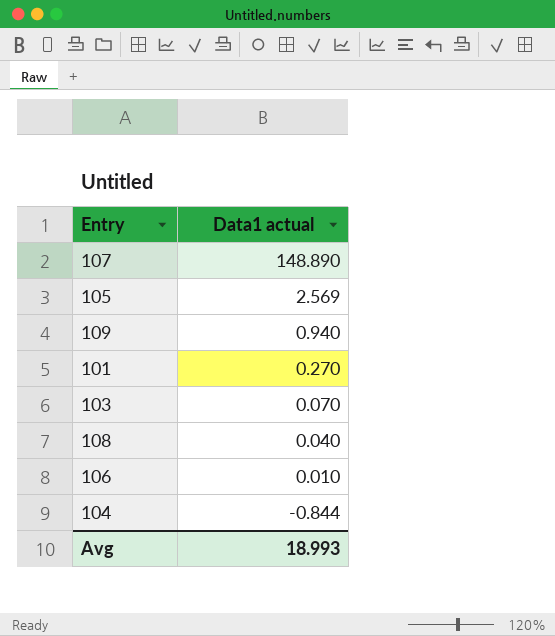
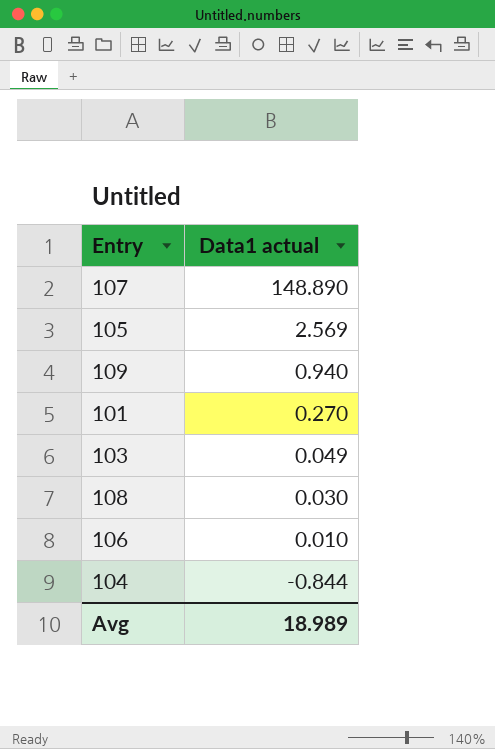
103 | Data1 actual: 0.070 -> 0.049
108 | Data1 actual: 0.040 -> 0.030
Avg | Data1 actual: 18.993 -> 18.989

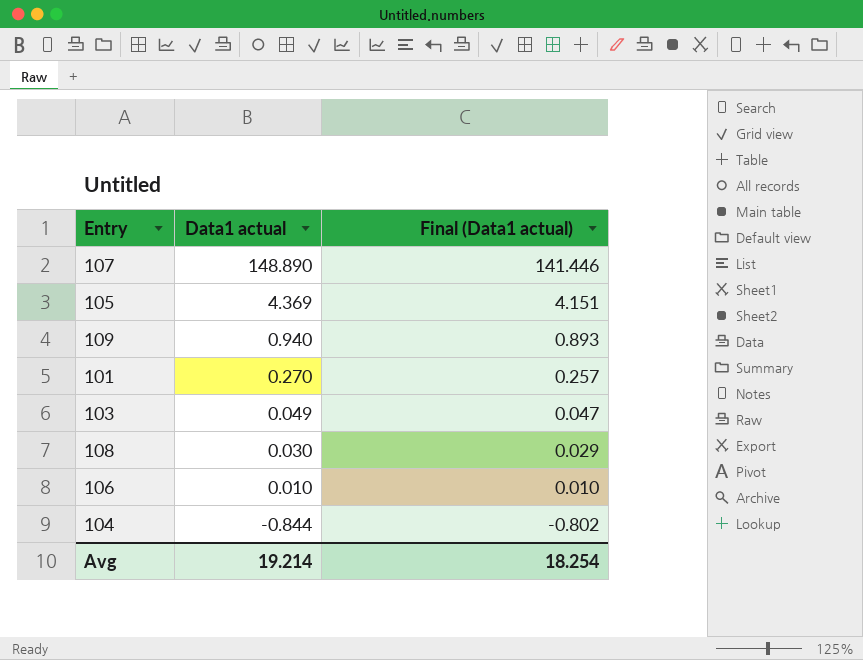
column Final (Data1 actual) | formula: none -> [Data1 actual] * 0.95
105 | Data1 actual: 2.569 -> 4.369
Avg | Data1 actual: 18.989 -> 19.214

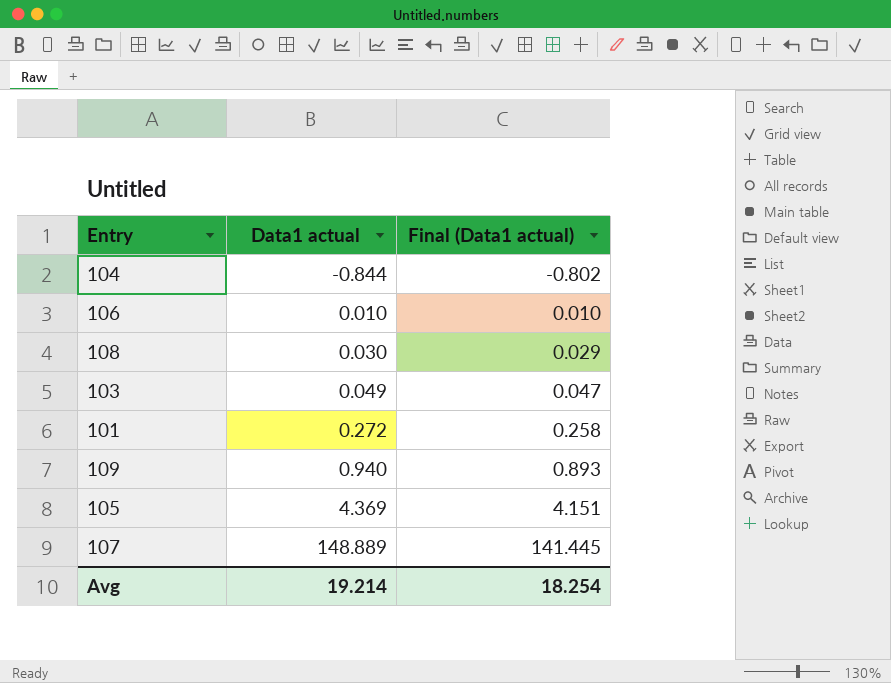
row order: Data1 actual descending -> Data1 actual ascending
101 | Data1 actual: 0.270 -> 0.272
101 | Final (Data1 actual): 0.257 -> 0.258
107 | Data1 actual: 148.890 -> 148.889
107 | Final (Data1 actual): 141.446 -> 141.445

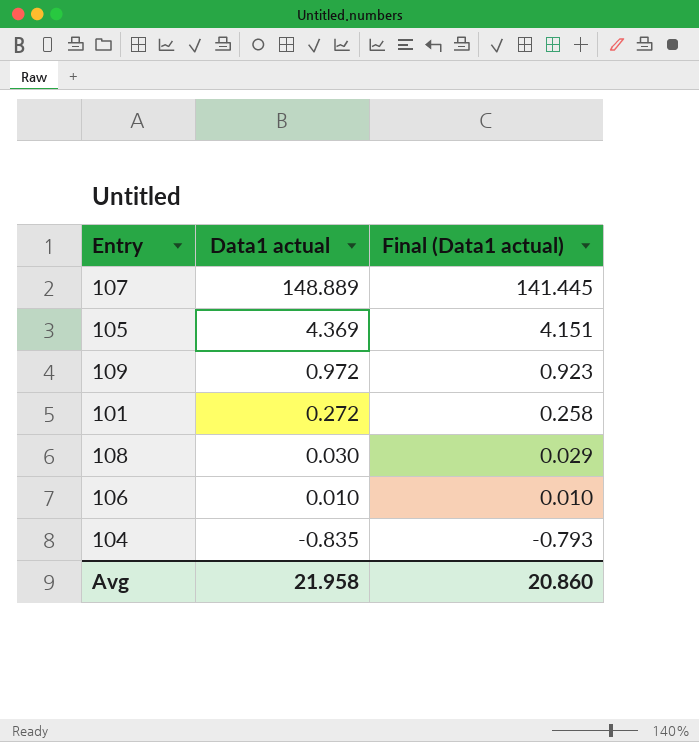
row order: Data1 actual ascending -> Data1 actual descending
row 103: 0.049 | 0.047 -> none
109 | Data1 actual: 0.940 -> 0.972
109 | Final (Data1 actual): 0.893 -> 0.923
104 | Data1 actual: -0.844 -> -0.835
104 | Final (Data1 actual): -0.802 -> -0.793
Avg | Data1 actual: 19.214 -> 21.958
Avg | Final (Data1 actual): 18.254 -> 20.860

